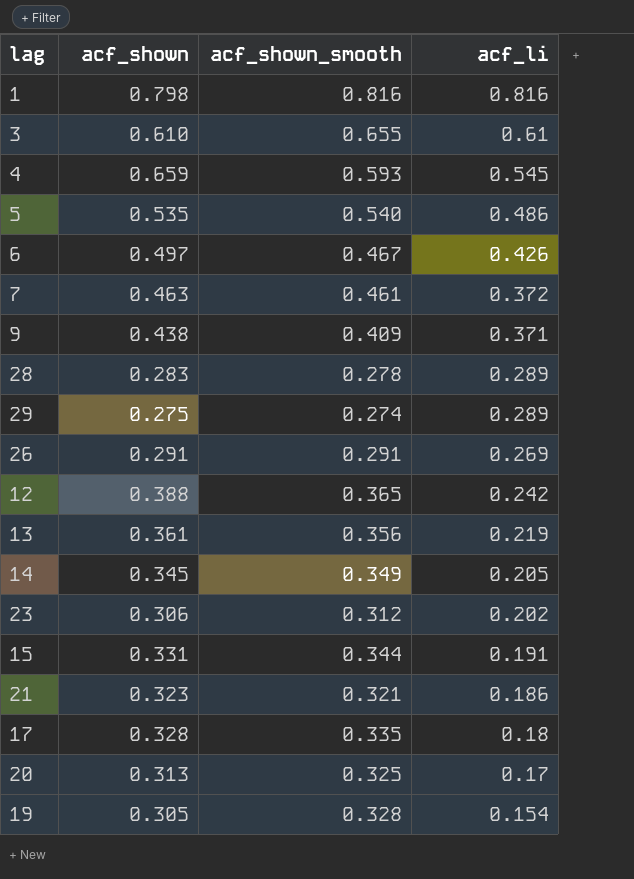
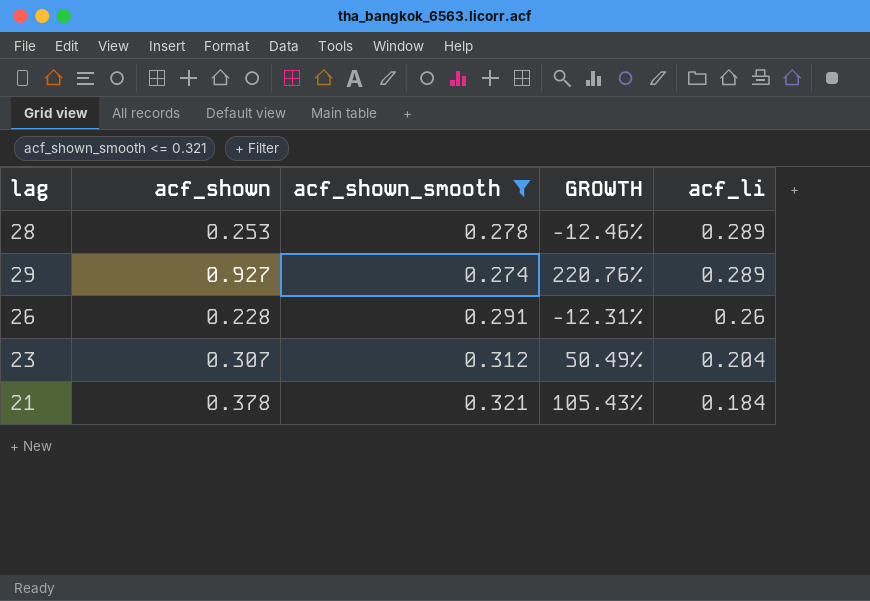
filter: none -> acf_shown_smooth <= 0.321
column GROWTH | formula: none -> ([acf_shown] - [acf_li]) / [acf_li]
28 | acf_shown: 0.283 -> 0.253
29 | acf_shown: 0.275 -> 0.927
26 | acf_shown: 0.291 -> 0.228
26 | acf_li: 0.269 -> 0.26
23 | acf_shown: 0.306 -> 0.307
23 | acf_li: 0.202 -> 0.204
21 | acf_shown: 0.323 -> 0.378
21 | acf_li: 0.186 -> 0.184

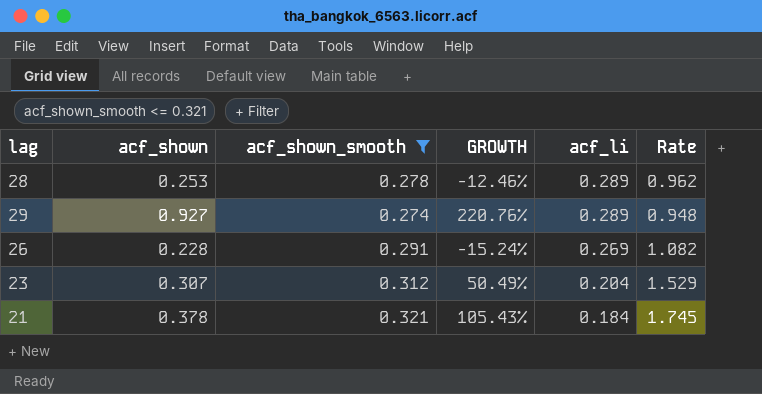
column Rate | formula: none -> [acf_shown_smooth] / [acf_li]
26 | GROWTH: -12.31% -> -15.24%
26 | acf_li: 0.26 -> 0.269

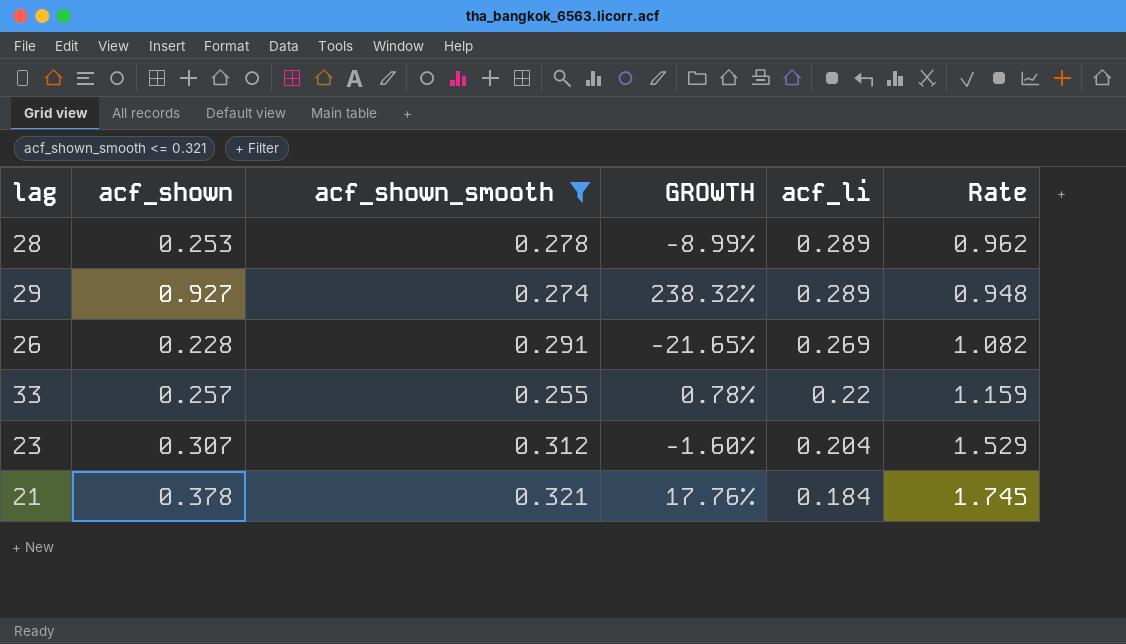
column GROWTH | formula: ([acf_shown] - [acf_li]) / [acf_li] -> ([acf_shown] - [acf_shown_smooth]) / [acf_shown_smooth]
row 33: none -> 0.257 | 0.255 | 0.78% | 0.22 | 1.159

